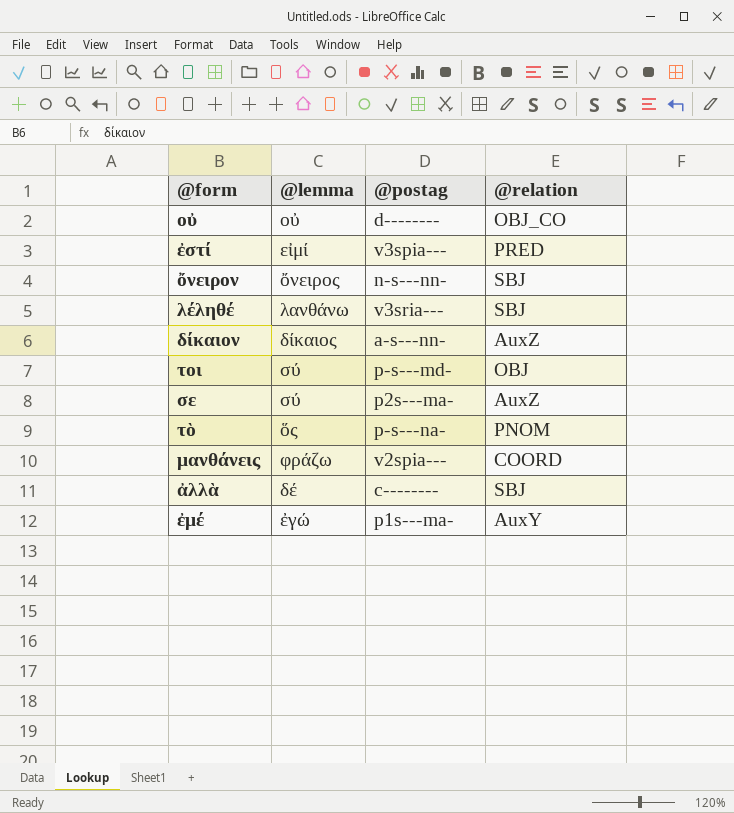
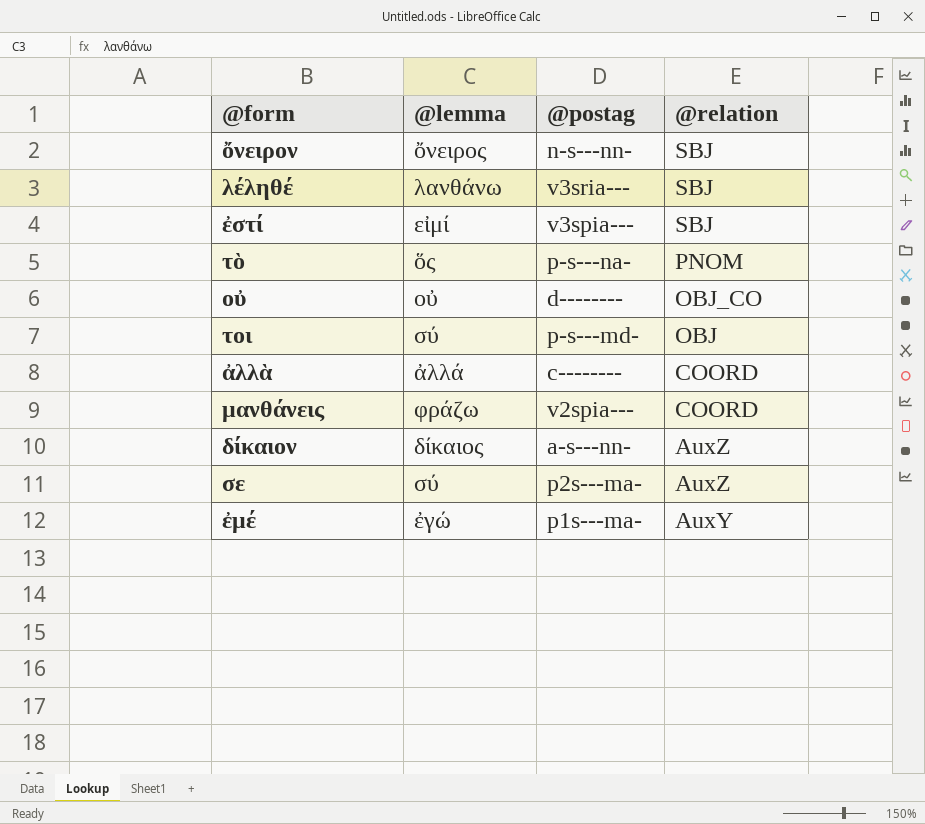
row order: none -> @relation descending
ἐστί | @relation: PRED -> SBJ
ἀλλὰ | @lemma: δέ -> ἀλλά
ἀλλὰ | @relation: SBJ -> COORD

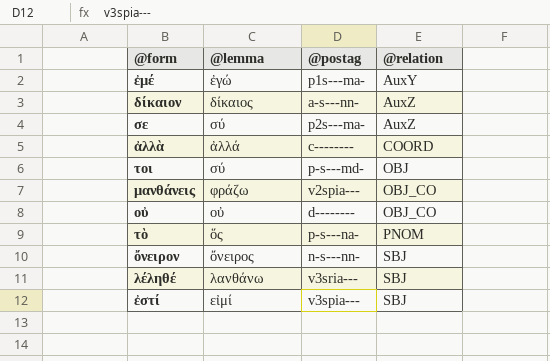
row order: @relation descending -> @relation ascending
μανθάνεις | @relation: COORD -> OBJ_CO

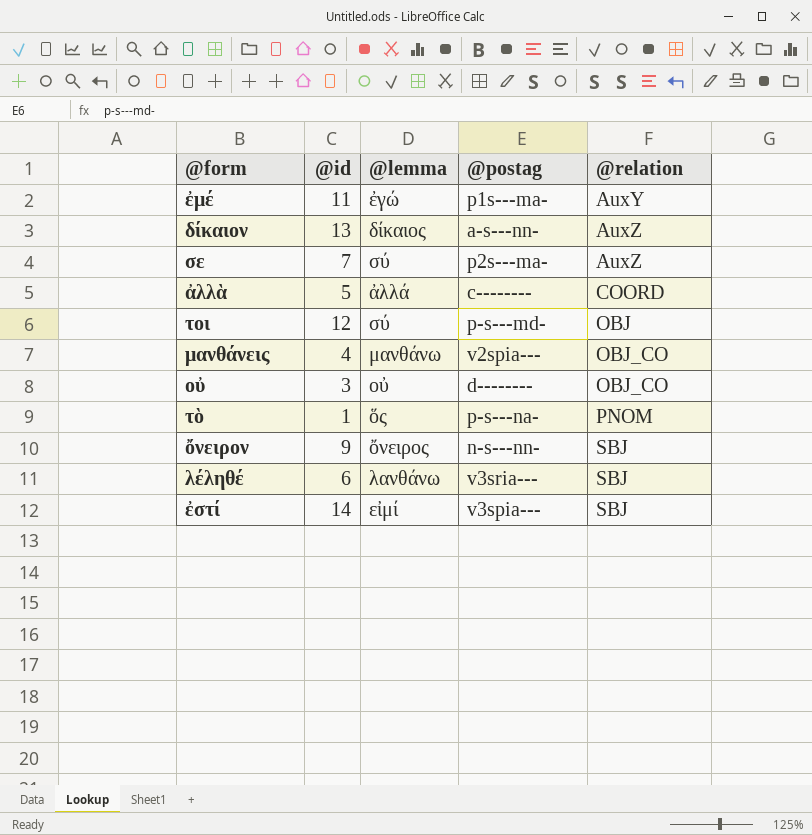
column @id | position: none -> 2
μανθάνεις | @lemma: φράζω -> μανθάνω

